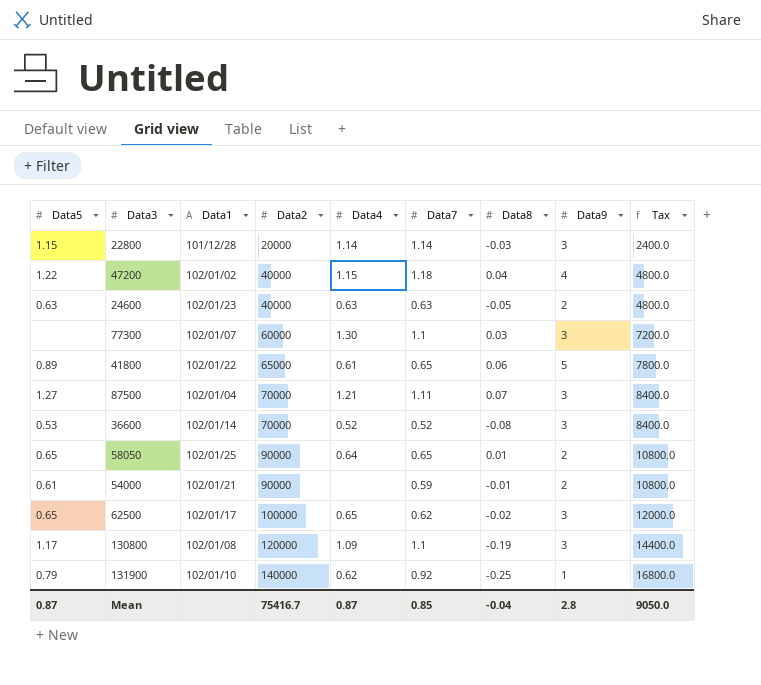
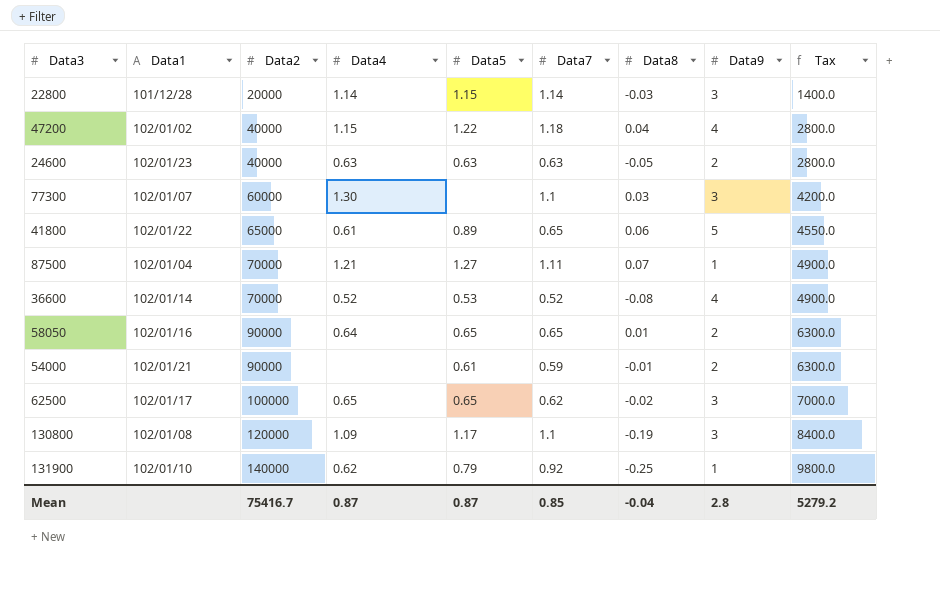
column Data5 | position: 1 -> 5
column Tax | formula: [Data2] * 0.12 -> [Data2] * 0.07
87500 | Data9: 3 -> 1
36600 | Data9: 3 -> 4
58050 | Data1: 102/01/25 -> 102/01/16
Mean | Tax: 9050.0 -> 5279.2

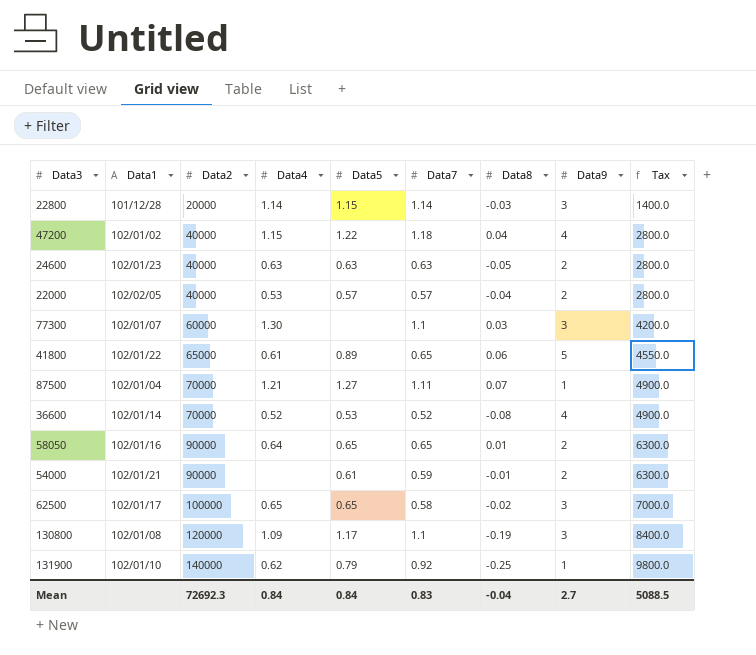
row 22000: none -> 102/02/05 | 40000 | 0.53 | 0.57 | 0.57 | -0.04 | 2 | 2800.0
62500 | Data7: 0.62 -> 0.58
Mean | Data2: 75416.7 -> 72692.3
Mean | Data4: 0.87 -> 0.84
Mean | Data5: 0.87 -> 0.84
Mean | Data7: 0.85 -> 0.83
Mean | Data9: 2.8 -> 2.7
Mean | Tax: 5279.2 -> 5088.5

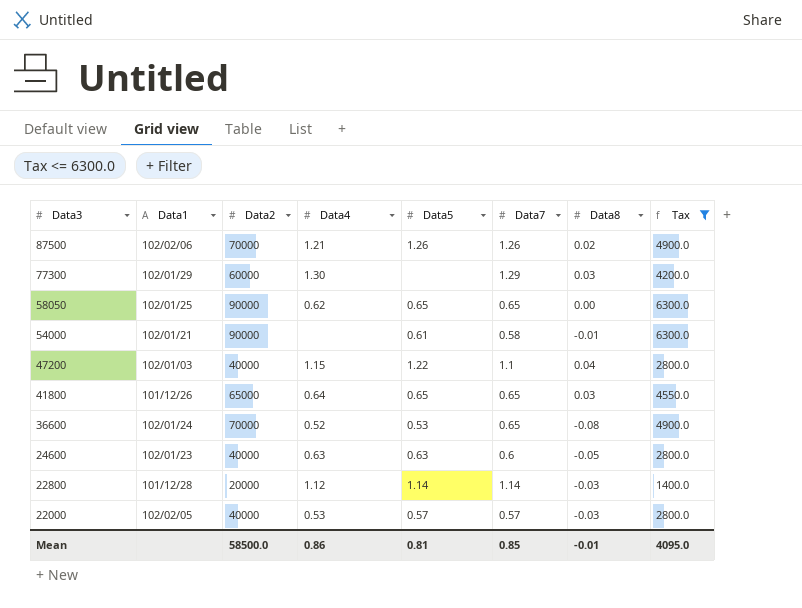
filter: none -> Tax <= 6300.0
row order: Data2 ascending -> Data3 descending
column Data9 | position: 8 -> none
87500 | Data1: 102/01/04 -> 102/02/06
87500 | Data5: 1.27 -> 1.26
87500 | Data7: 1.11 -> 1.26
87500 | Data8: 0.07 -> 0.02
77300 | Data1: 102/01/07 -> 102/01/29
77300 | Data7: 1.1 -> 1.29
58050 | Data1: 102/01/16 -> 102/01/25
58050 | Data4: 0.64 -> 0.62
58050 | Data8: 0.01 -> 0.00
54000 | Data7: 0.59 -> 0.58
47200 | Data1: 102/01/02 -> 102/01/03
47200 | Data7: 1.18 -> 1.1
41800 | Data1: 102/01/22 -> 101/12/26
41800 | Data4: 0.61 -> 0.64
41800 | Data5: 0.89 -> 0.65
41800 | Data8: 0.06 -> 0.03
36600 | Data1: 102/01/14 -> 102/01/24
36600 | Data7: 0.52 -> 0.65
24600 | Data7: 0.63 -> 0.6
22800 | Data4: 1.14 -> 1.12
22800 | Data5: 1.15 -> 1.14
22000 | Data8: -0.04 -> -0.03
Mean | Data2: 72692.3 -> 58500.0
Mean | Data4: 0.84 -> 0.86
Mean | Data5: 0.84 -> 0.81
Mean | Data7: 0.83 -> 0.85
Mean | Data8: -0.04 -> -0.01
Mean | Tax: 5088.5 -> 4095.0

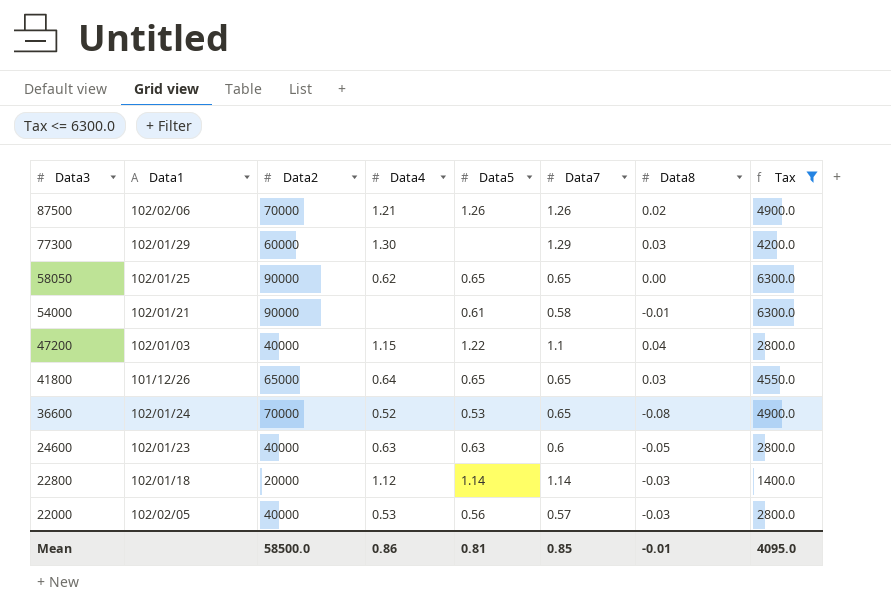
22800 | Data1: 101/12/28 -> 102/01/18
22000 | Data5: 0.57 -> 0.56

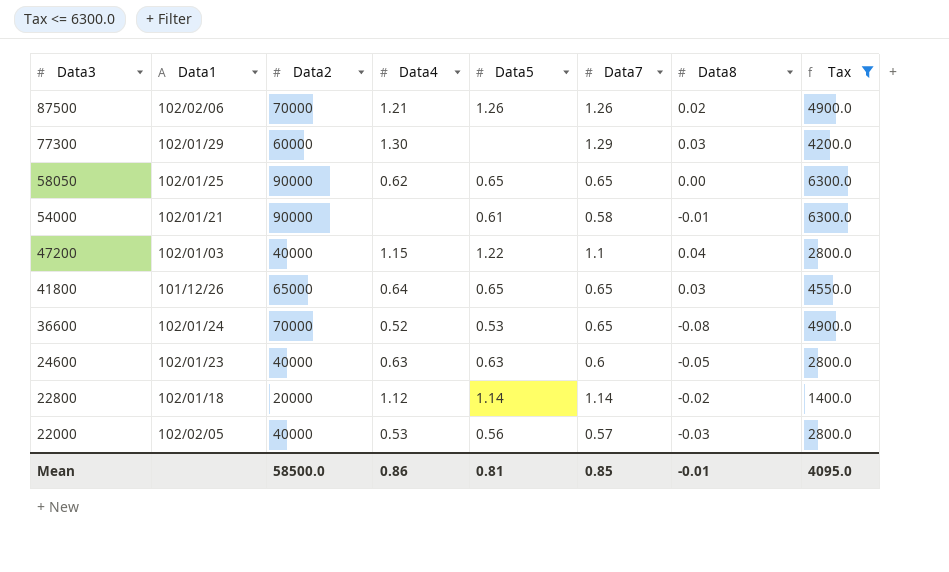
22800 | Data8: -0.03 -> -0.02

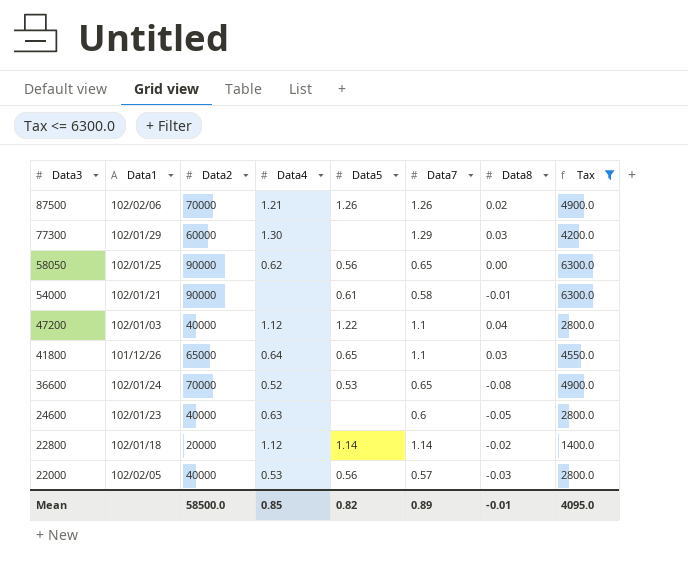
58050 | Data5: 0.65 -> 0.56
47200 | Data4: 1.15 -> 1.12
41800 | Data7: 0.65 -> 1.1
24600 | Data5: 0.63 -> none
Mean | Data4: 0.86 -> 0.85
Mean | Data5: 0.81 -> 0.82
Mean | Data7: 0.85 -> 0.89

